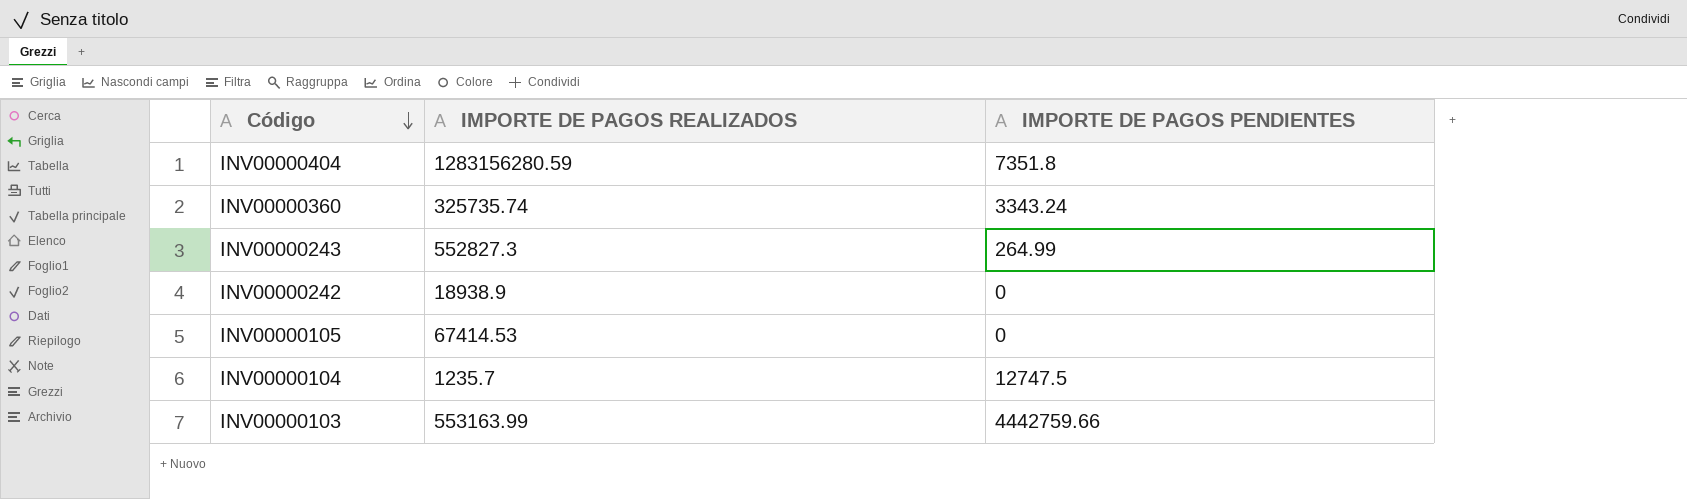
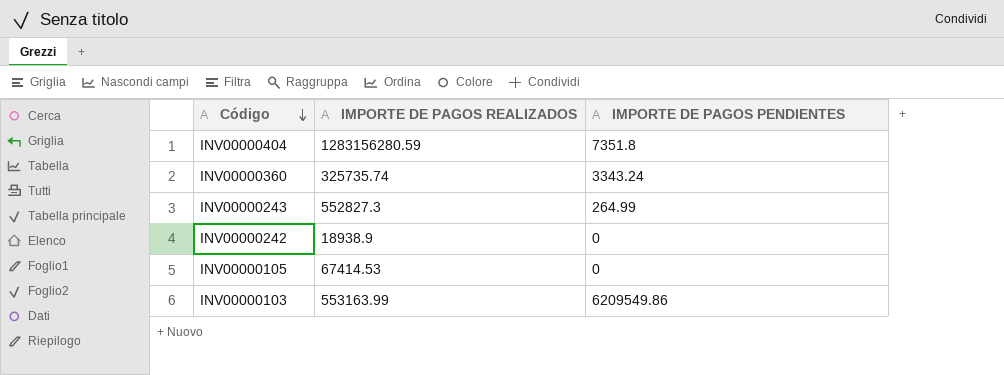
row INV00000104: 1235.7 | 12747.5 -> none
INV00000103 | IMPORTE DE PAGOS PENDIENTES: 4442759.66 -> 6209549.86

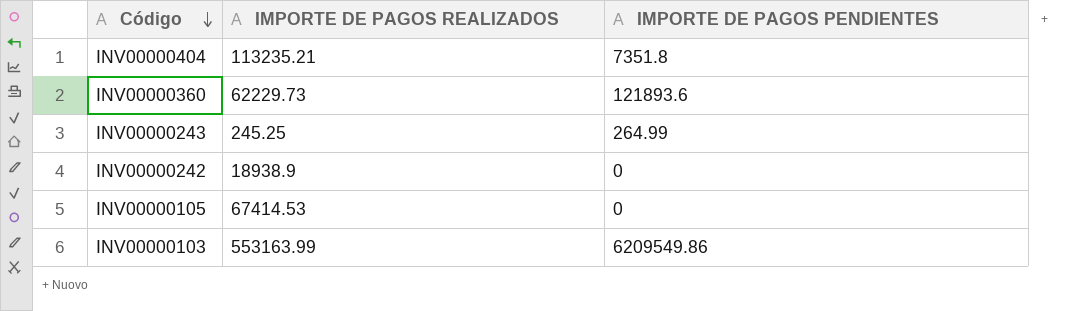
INV00000404 | IMPORTE DE PAGOS REALIZADOS: 1283156280.59 -> 113235.21
INV00000360 | IMPORTE DE PAGOS REALIZADOS: 325735.74 -> 62229.73
INV00000360 | IMPORTE DE PAGOS PENDIENTES: 3343.24 -> 121893.6
INV00000243 | IMPORTE DE PAGOS REALIZADOS: 552827.3 -> 245.25

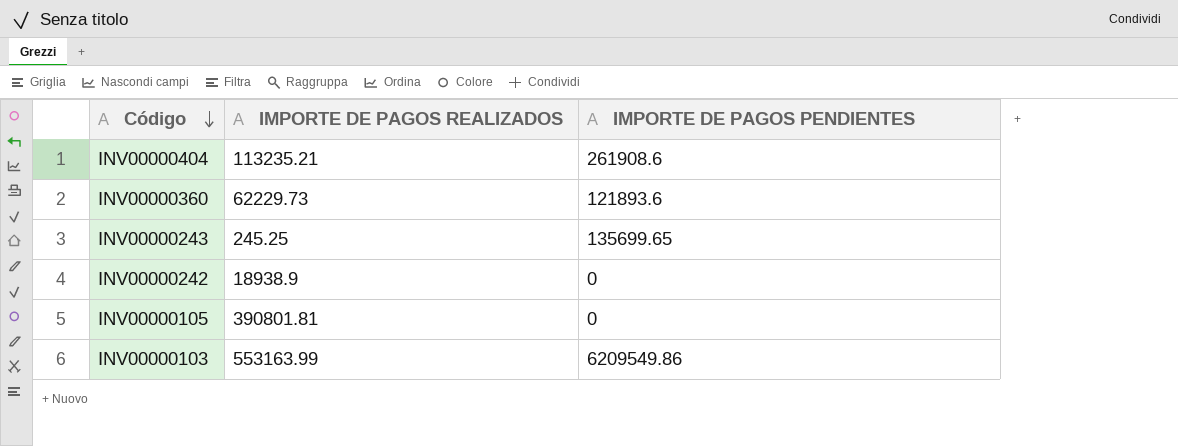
INV00000404 | IMPORTE DE PAGOS PENDIENTES: 7351.8 -> 261908.6
INV00000243 | IMPORTE DE PAGOS PENDIENTES: 264.99 -> 135699.65
INV00000105 | IMPORTE DE PAGOS REALIZADOS: 67414.53 -> 390801.81

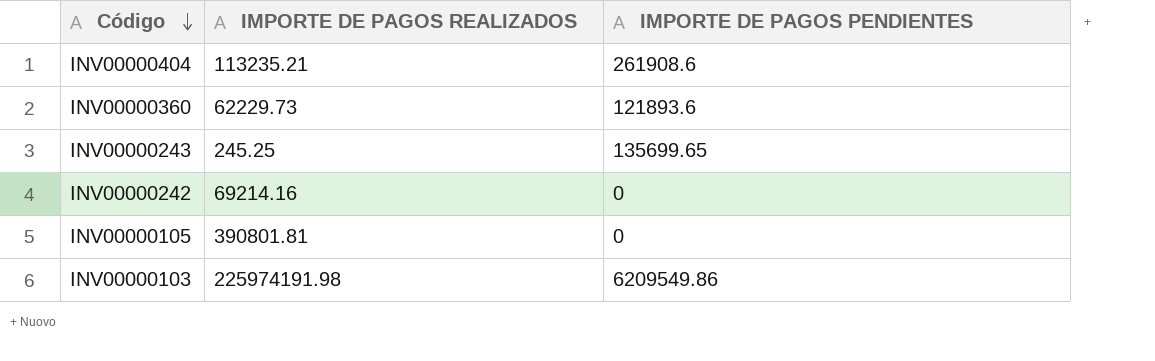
INV00000242 | IMPORTE DE PAGOS REALIZADOS: 18938.9 -> 69214.16
INV00000103 | IMPORTE DE PAGOS REALIZADOS: 553163.99 -> 225974191.98

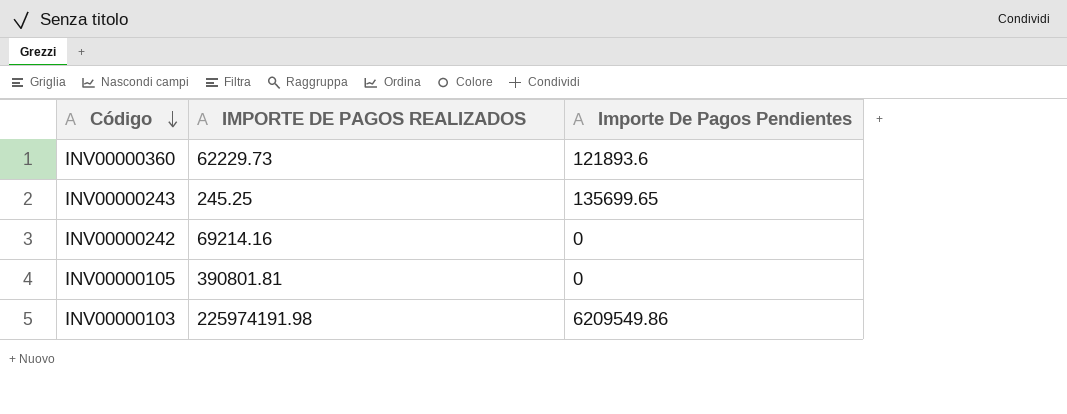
column name: IMPORTE DE PAGOS PENDIENTES -> Importe De Pagos Pendientes
row INV00000404: 113235.21 | 261908.6 -> none

